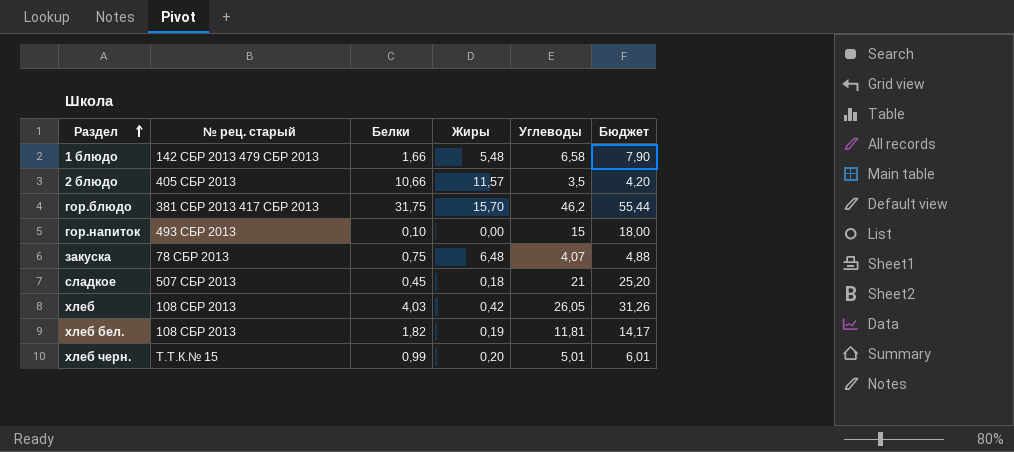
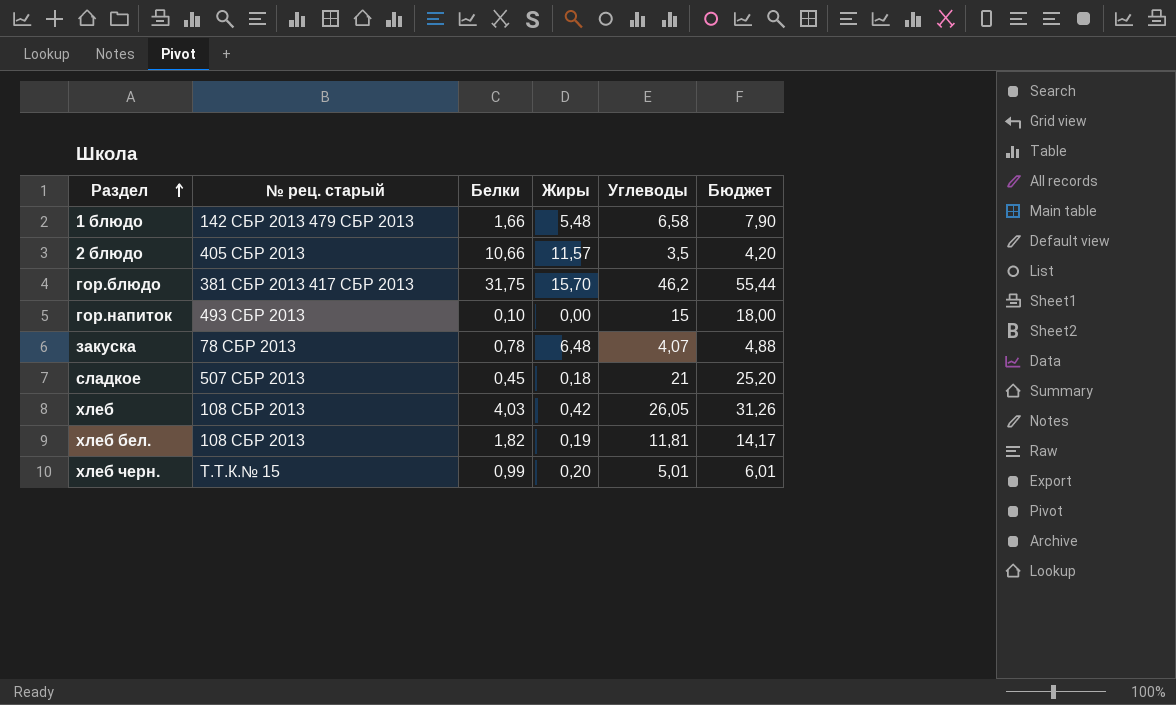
закуска | Белки: 0,75 -> 0,78

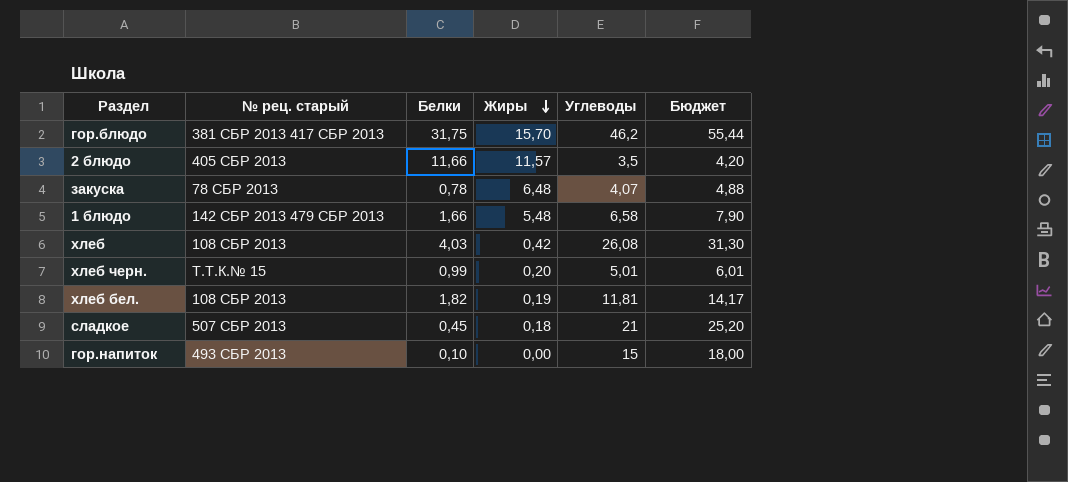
row order: Раздел ascending -> Жиры descending
2 блюдо | Белки: 10,66 -> 11,66
хлеб | Углеводы: 26,05 -> 26,08
хлеб | Бюджет: 31,26 -> 31,30

